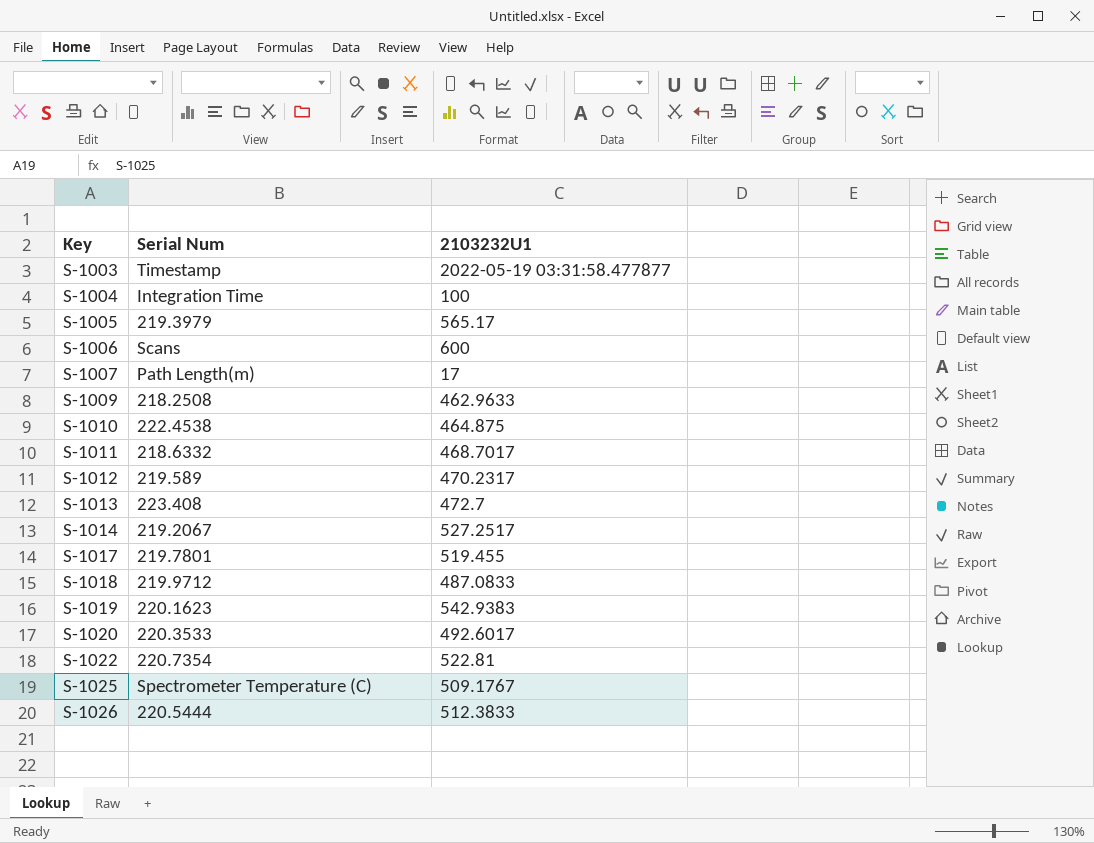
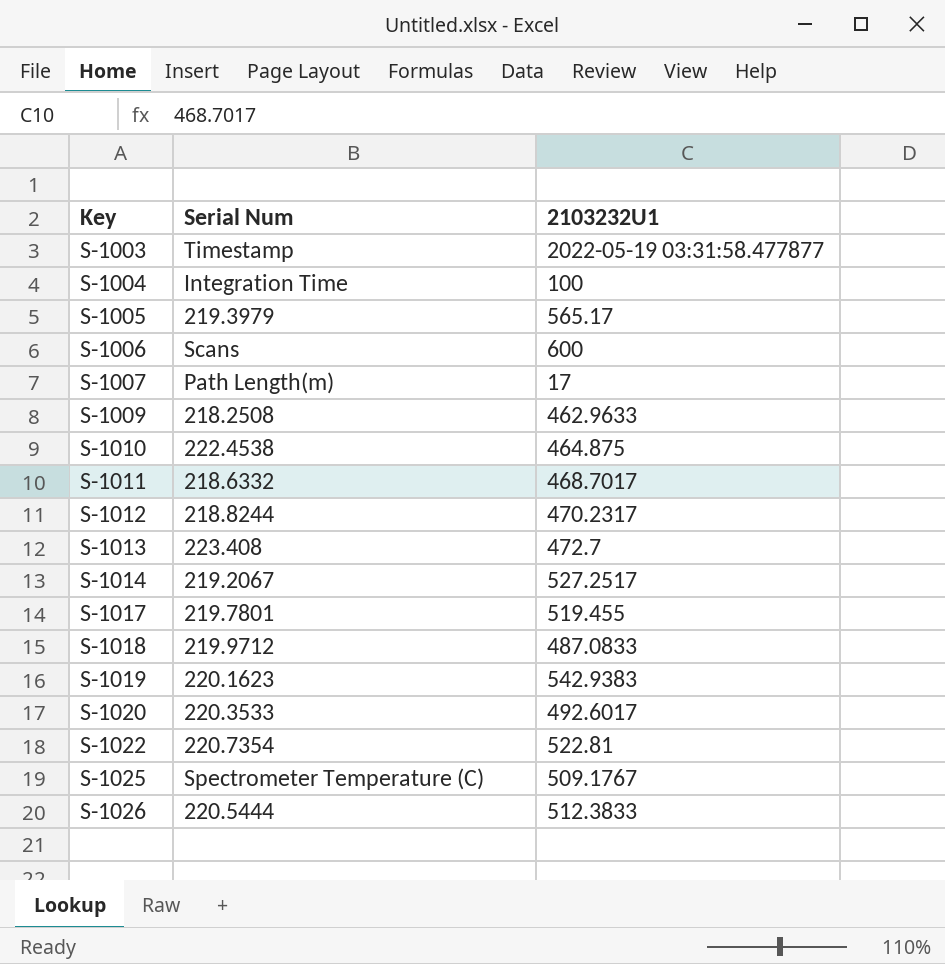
S-1012 | Serial Num: 219.589 -> 218.8244

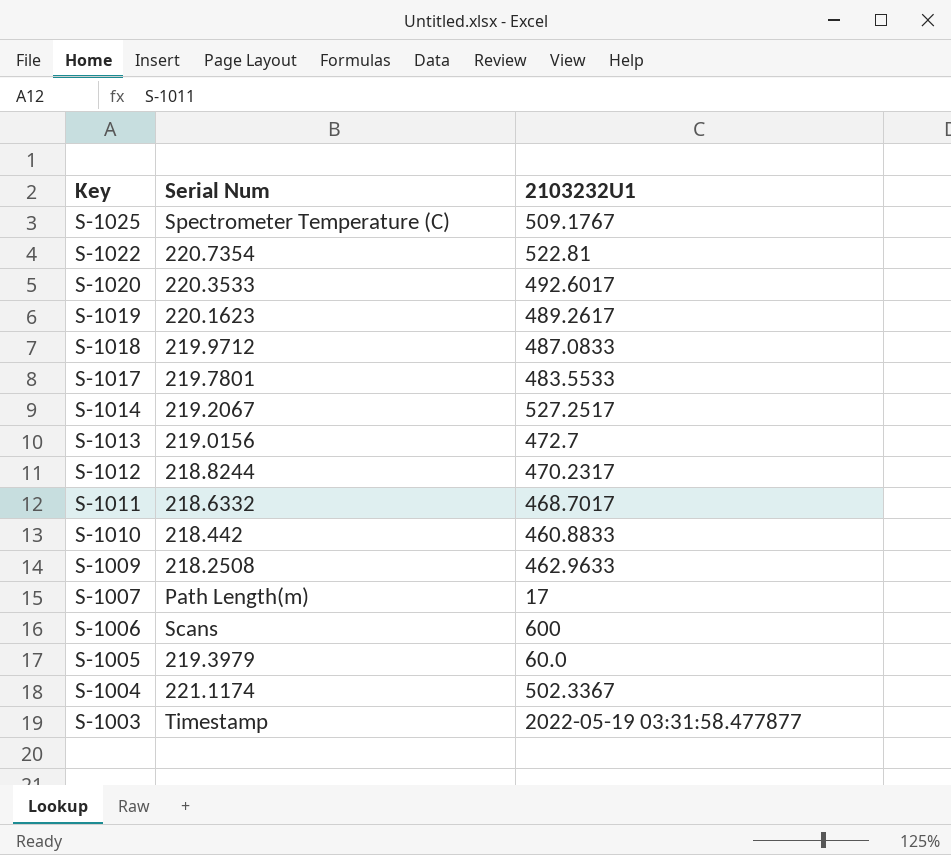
row order: Key ascending -> Key descending
row S-1026: 220.5444 | 512.3833 -> none
S-1019 | 2103232U1: 542.9383 -> 489.2617
S-1017 | 2103232U1: 519.455 -> 483.5533
S-1013 | Serial Num: 223.408 -> 219.0156
S-1010 | Serial Num: 222.4538 -> 218.442
S-1010 | 2103232U1: 464.875 -> 460.8833
S-1005 | 2103232U1: 565.17 -> 60.0
S-1004 | Serial Num: Integration Time -> 221.1174
S-1004 | 2103232U1: 100 -> 502.3367

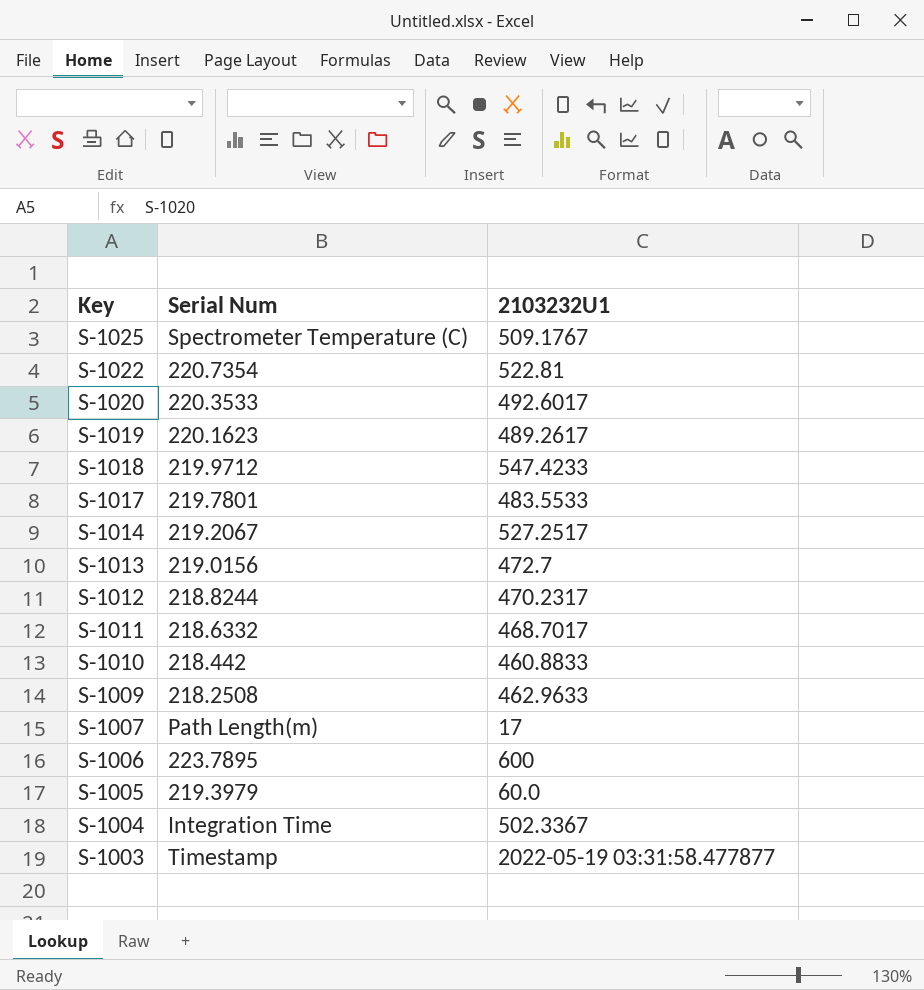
S-1018 | 2103232U1: 487.0833 -> 547.4233
S-1006 | Serial Num: Scans -> 223.7895
S-1004 | Serial Num: 221.1174 -> Integration Time

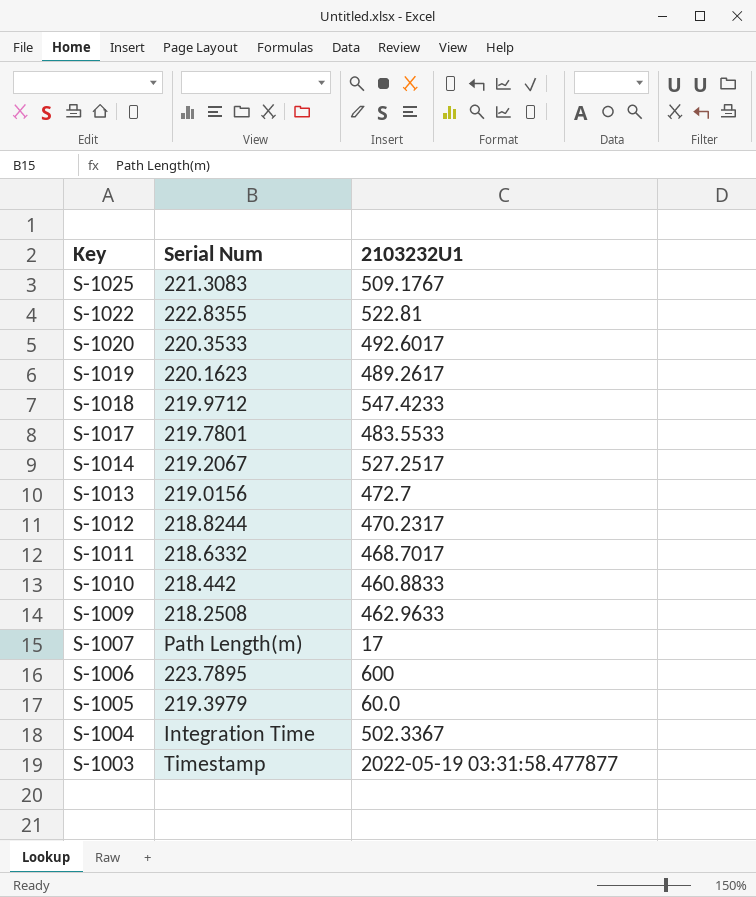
S-1025 | Serial Num: Spectrometer Temperature (C) -> 221.3083
S-1022 | Serial Num: 220.7354 -> 222.8355

